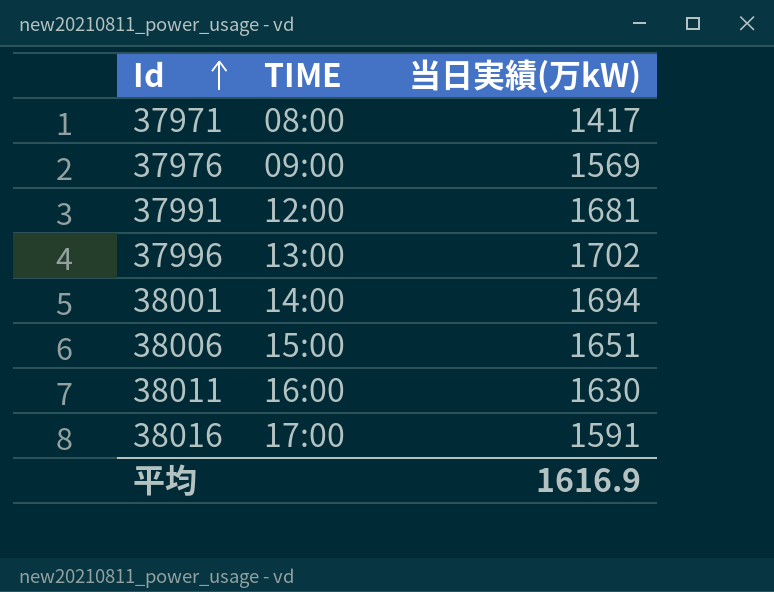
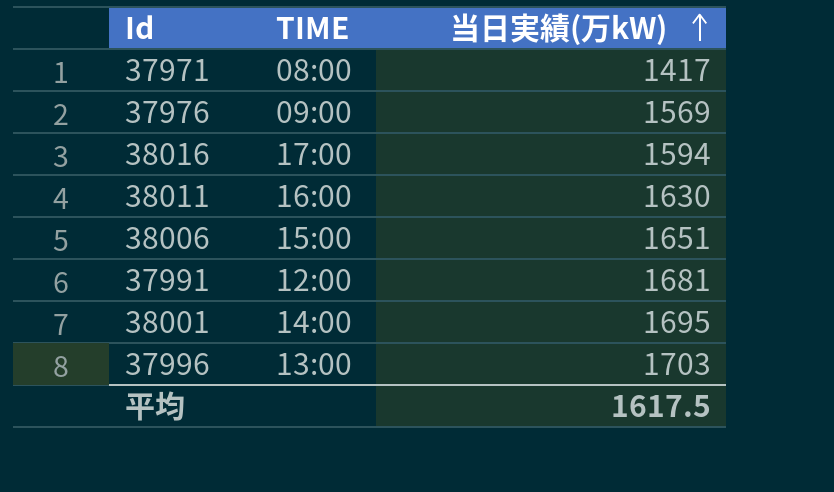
row order: Id ascending -> 当日実績(万kW) ascending
38016 | 当日実績(万kW): 1591 -> 1594
38001 | 当日実績(万kW): 1694 -> 1695
37996 | 当日実績(万kW): 1702 -> 1703
平均 | 当日実績(万kW): 1616.9 -> 1617.5

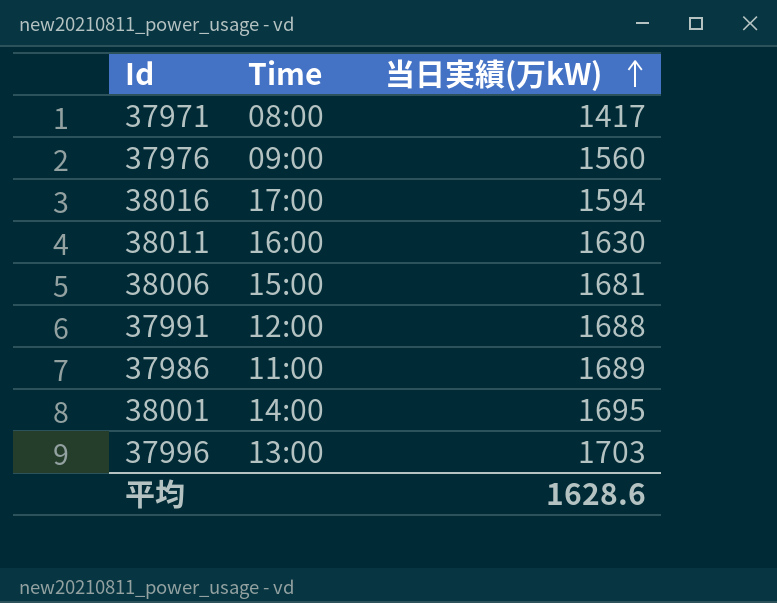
column name: TIME -> Time
37976 | 当日実績(万kW): 1569 -> 1560
38006 | 当日実績(万kW): 1651 -> 1681
37991 | 当日実績(万kW): 1681 -> 1688
row 37986: none -> 11:00 | 1689
平均 | 当日実績(万kW): 1617.5 -> 1628.6

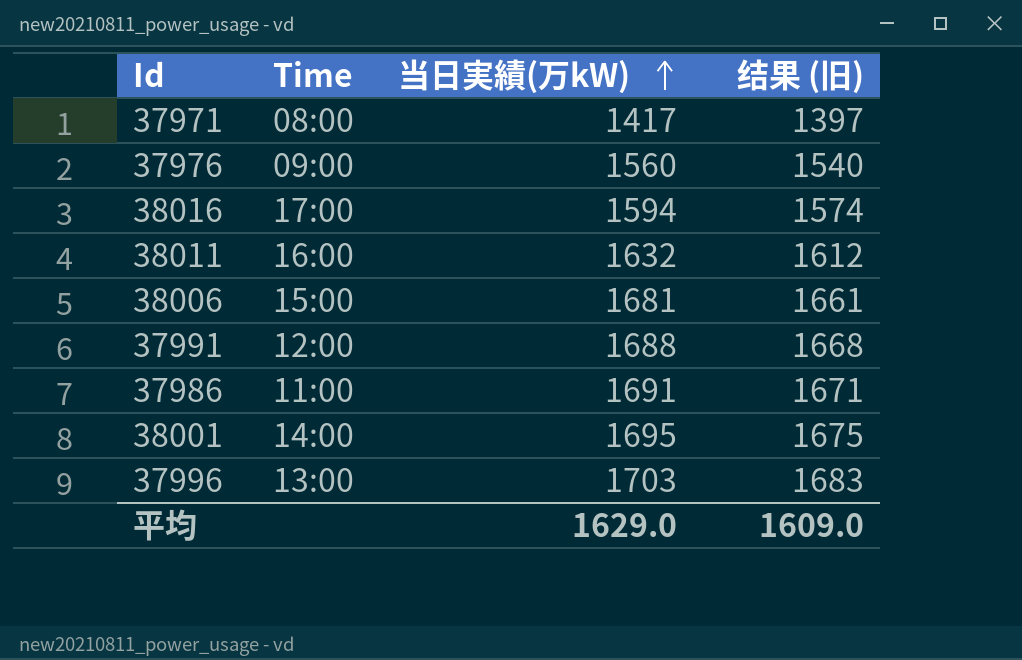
column 结果 (旧) | formula: none -> [当日実績(万kW)] - 20
38011 | 当日実績(万kW): 1630 -> 1632
37986 | 当日実績(万kW): 1689 -> 1691
平均 | 当日実績(万kW): 1628.6 -> 1629.0

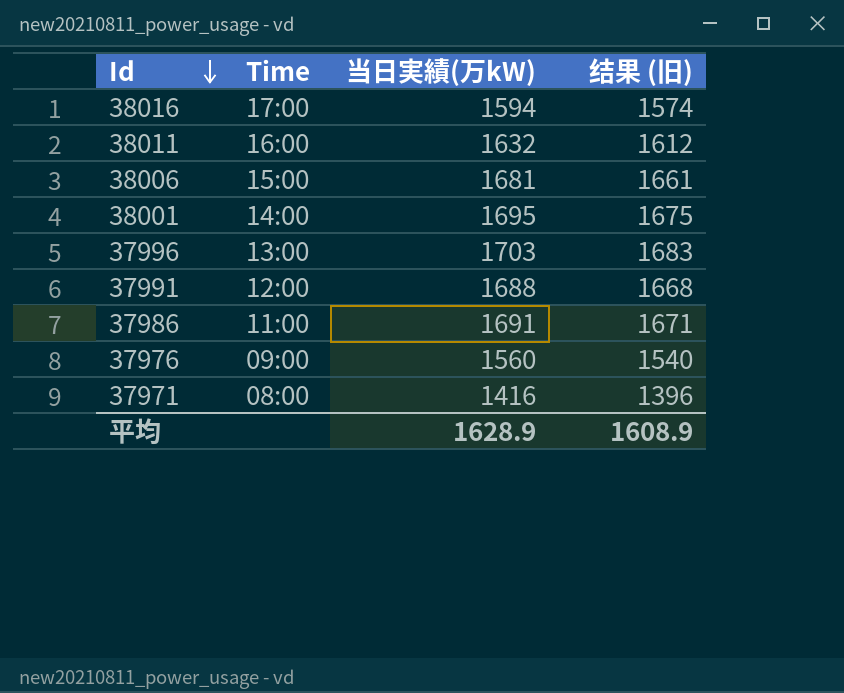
row order: 当日実績(万kW) ascending -> Id descending
37971 | 当日実績(万kW): 1417 -> 1416
37971 | 结果 (旧): 1397 -> 1396
平均 | 当日実績(万kW): 1629.0 -> 1628.9
平均 | 结果 (旧): 1609.0 -> 1608.9

